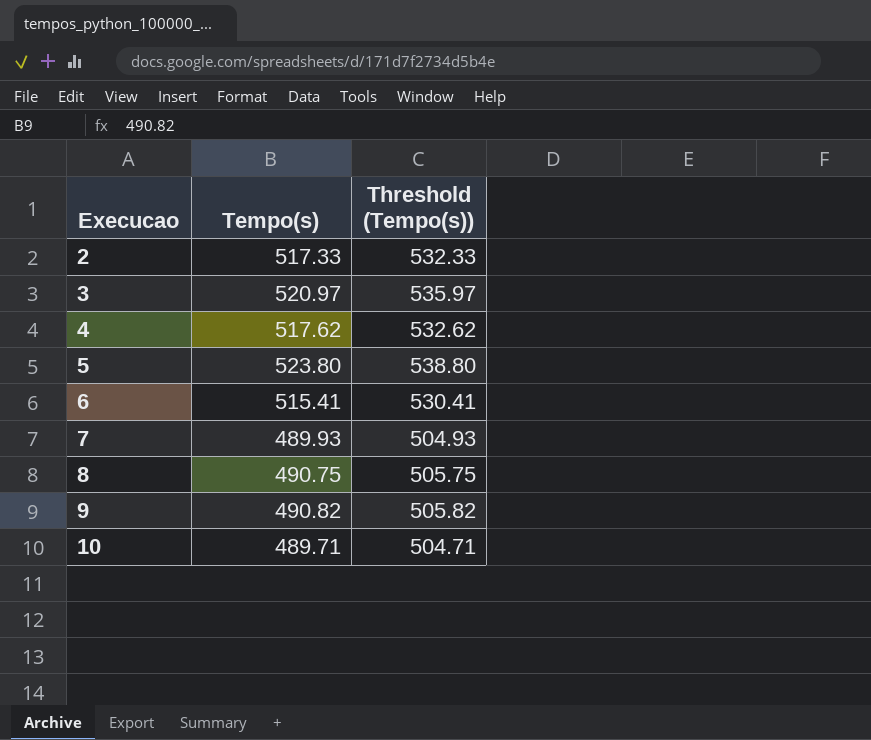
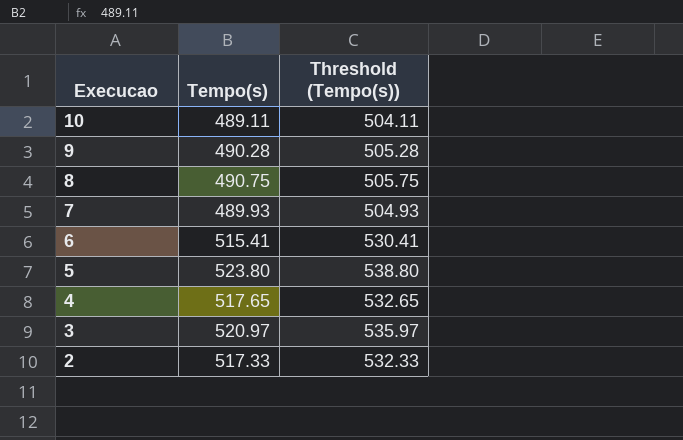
row order: Execucao ascending -> Execucao descending
10 | Tempo(s): 489.71 -> 489.11
10 | Threshold (Tempo(s)): 504.71 -> 504.11
9 | Tempo(s): 490.82 -> 490.28
9 | Threshold (Tempo(s)): 505.82 -> 505.28
4 | Tempo(s): 517.62 -> 517.65
4 | Threshold (Tempo(s)): 532.62 -> 532.65

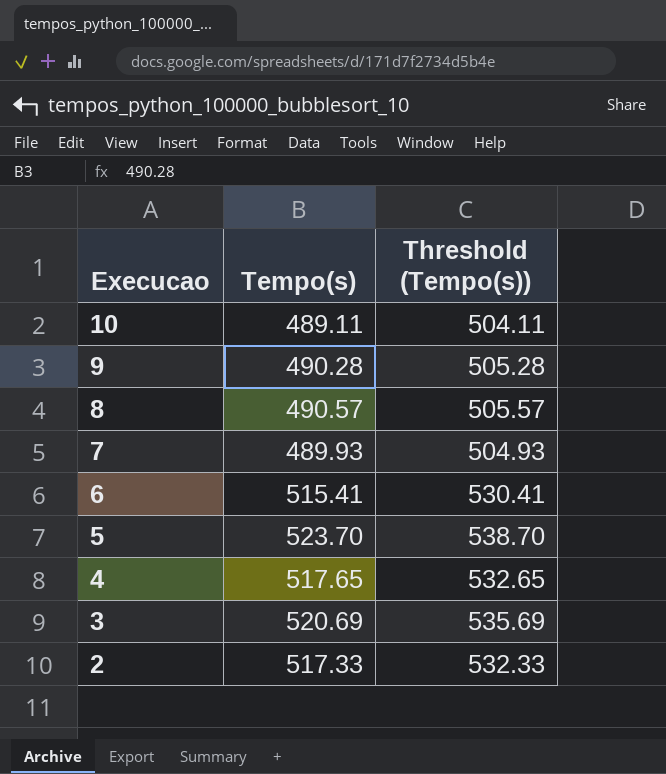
8 | Tempo(s): 490.75 -> 490.57
8 | Threshold (Tempo(s)): 505.75 -> 505.57
5 | Tempo(s): 523.80 -> 523.70
5 | Threshold (Tempo(s)): 538.80 -> 538.70
3 | Tempo(s): 520.97 -> 520.69
3 | Threshold (Tempo(s)): 535.97 -> 535.69

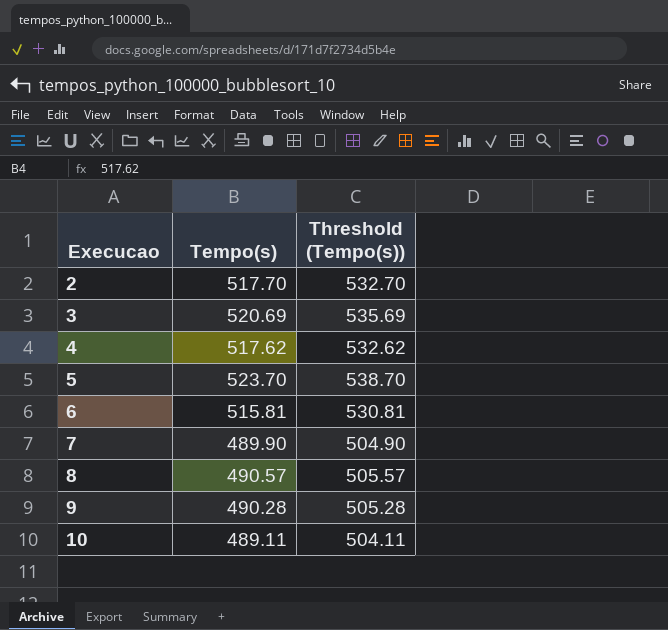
row order: Execucao descending -> Execucao ascending
2 | Tempo(s): 517.33 -> 517.70
2 | Threshold (Tempo(s)): 532.33 -> 532.70
4 | Tempo(s): 517.65 -> 517.62
4 | Threshold (Tempo(s)): 532.65 -> 532.62
6 | Tempo(s): 515.41 -> 515.81
6 | Threshold (Tempo(s)): 530.41 -> 530.81
7 | Tempo(s): 489.93 -> 489.90
7 | Threshold (Tempo(s)): 504.93 -> 504.90

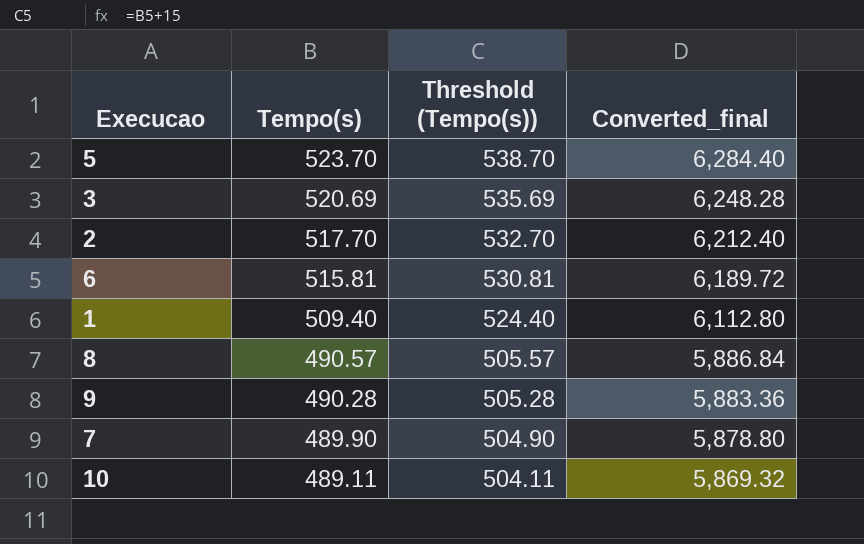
row order: Execucao ascending -> Tempo(s) descending
column Converted_final | formula: none -> [Tempo(s)] * 12
row 4: 517.62 | 532.62 -> none
row 1: none -> 509.40 | 524.40 | 6,112.80

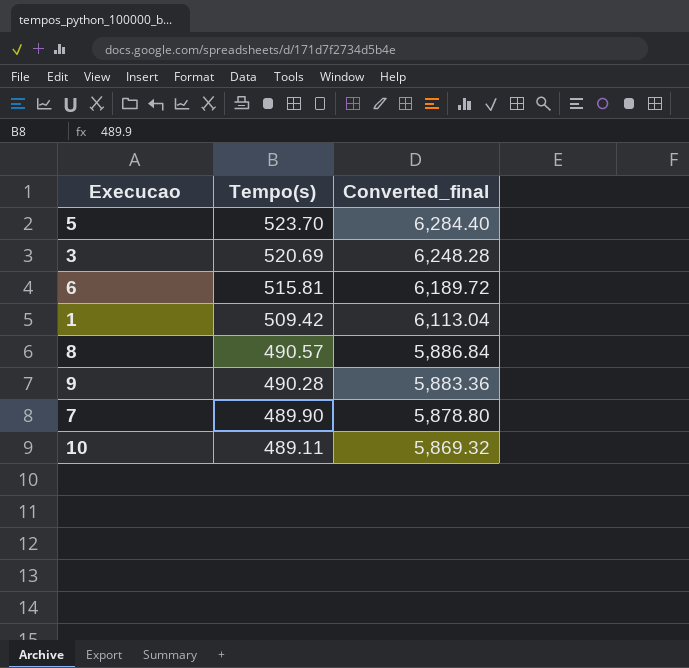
column Threshold (Tempo(s)) | formula: [Tempo(s)] + 15 -> none
row 2: 517.70 | 532.70 | 6,212.40 -> none
1 | Tempo(s): 509.40 -> 509.42
1 | Converted_final: 6,112.80 -> 6,113.04

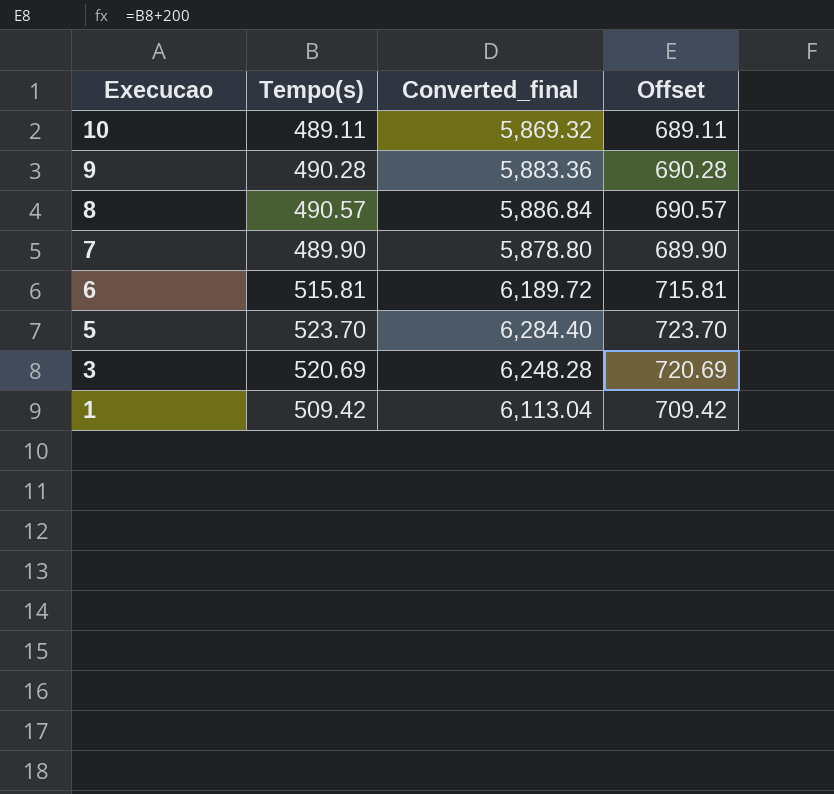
row order: Tempo(s) descending -> Execucao descending
column Offset | formula: none -> [Tempo(s)] + 200

